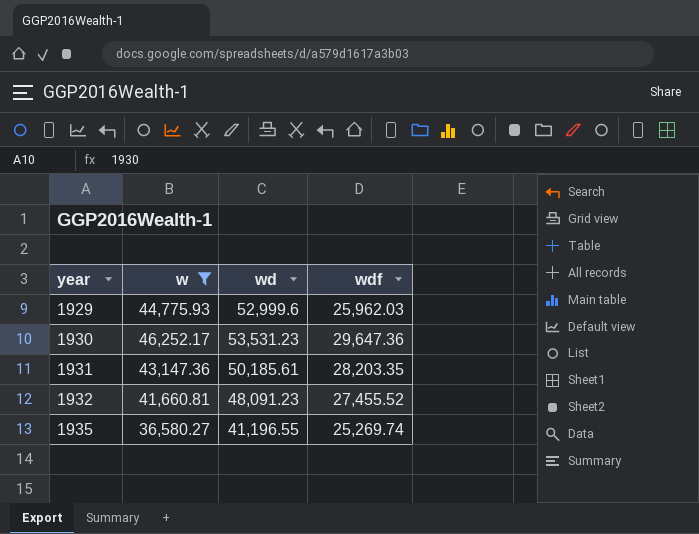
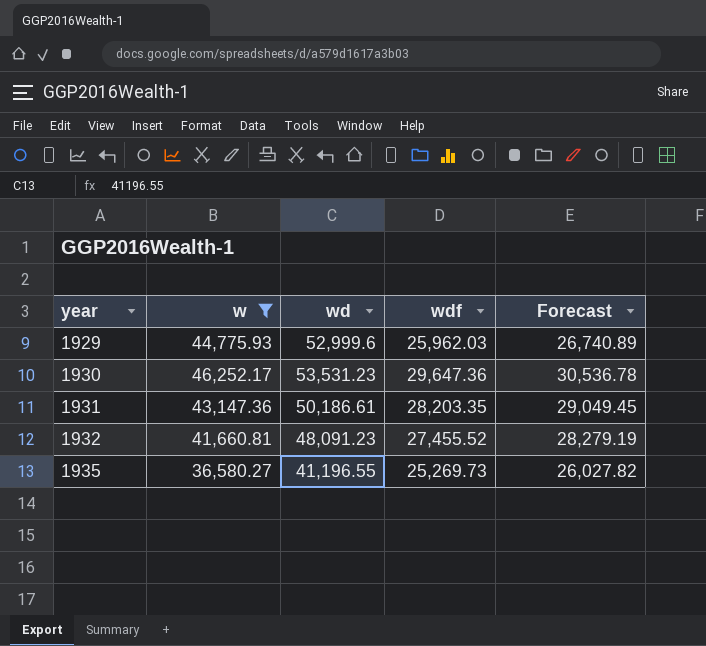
column Forecast | formula: none -> [wdf] * 1.03
1931 | wd: 50,185.61 -> 50,186.61
1935 | wdf: 25,269.74 -> 25,269.73

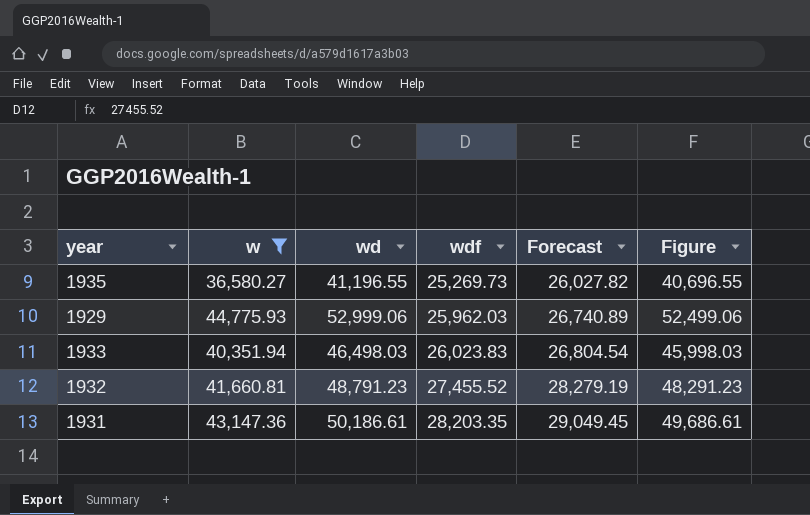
row order: year ascending -> wdf ascending
column Figure | formula: none -> [wd] - 500
row 1930: 46,252.17 | 53,531.23 | 29,647.36 | 30,536.78 -> none
1929 | wd: 52,999.6 -> 52,999.06
row 1933: none -> 40,351.94 | 46,498.03 | 26,023.83 | 26,804.54 | 45,998.03
1932 | wd: 48,091.23 -> 48,791.23

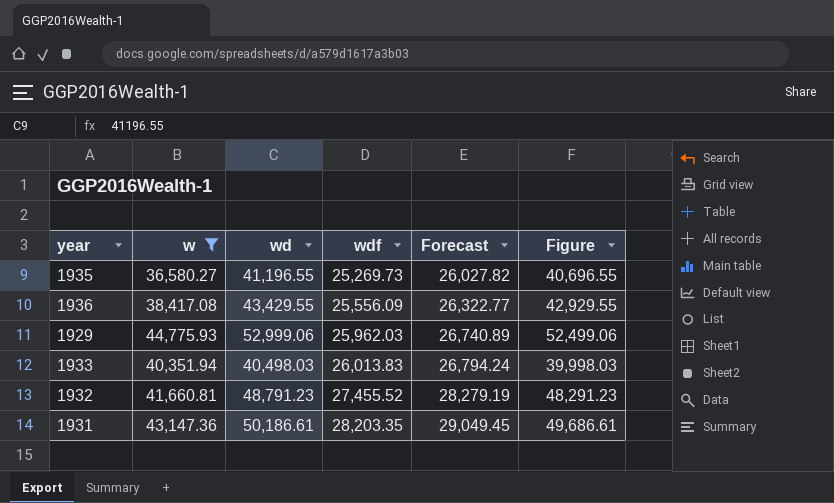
row 1936: none -> 38,417.08 | 43,429.55 | 25,556.09 | 26,322.77 | 42,929.55
1933 | wd: 46,498.03 -> 40,498.03
1933 | wdf: 26,023.83 -> 26,013.83
1933 | Forecast: 26,804.54 -> 26,794.24
1933 | Figure: 45,998.03 -> 39,998.03

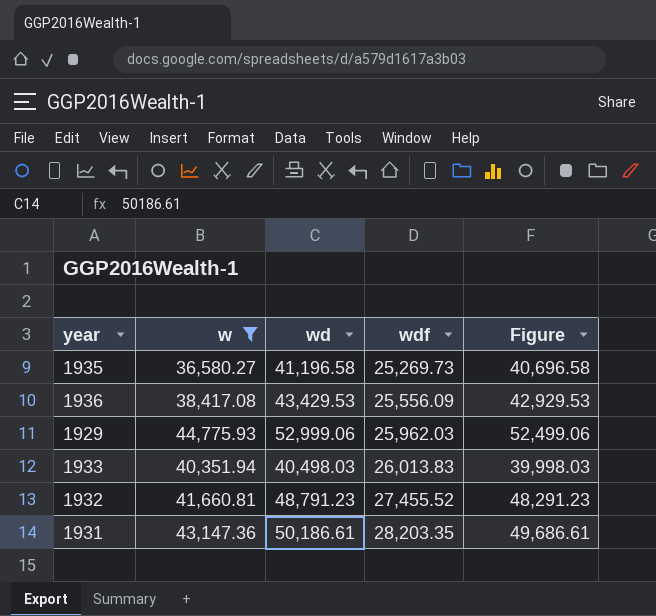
column Forecast | formula: [wdf] * 1.03 -> none
1935 | wd: 41,196.55 -> 41,196.58
1935 | Figure: 40,696.55 -> 40,696.58
1936 | wd: 43,429.55 -> 43,429.53
1936 | Figure: 42,929.55 -> 42,929.53

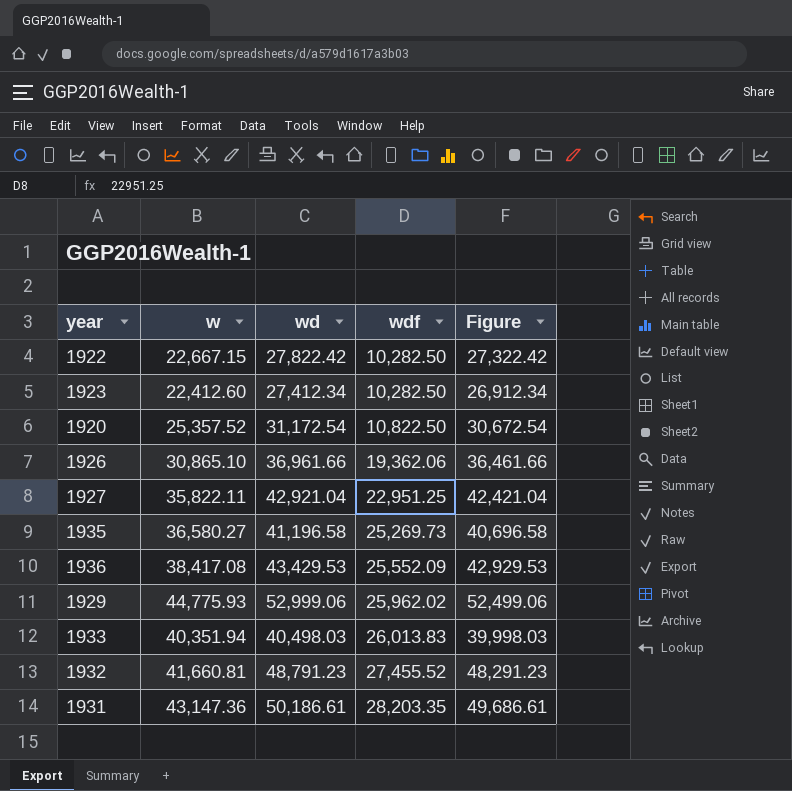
filter: w >= 36,580.27 -> none
1936 | wdf: 25,556.09 -> 25,552.09
1929 | wdf: 25,962.03 -> 25,962.02

